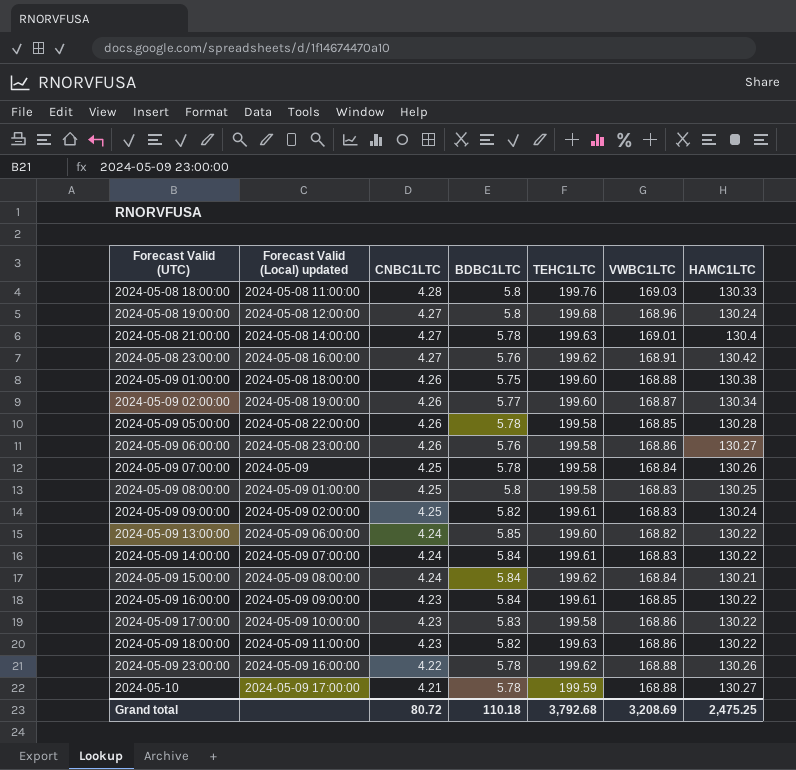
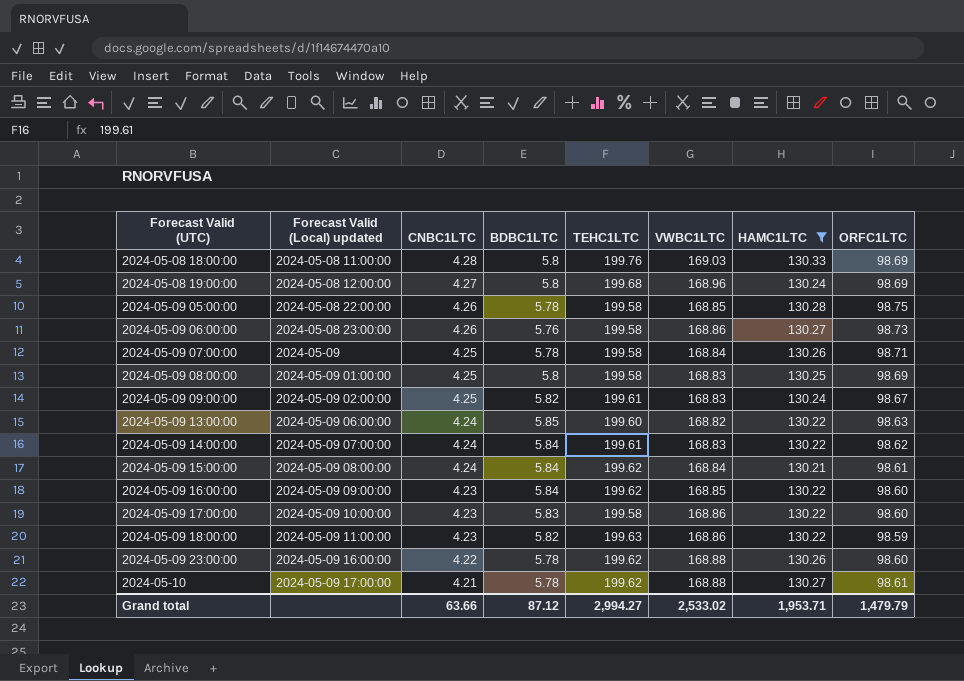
filter: none -> HAMC1LTC <= 130.33
column ORFC1LTC | position: none -> 8
2024-05-09 16:00:00 | TEHC1LTC: 199.61 -> 199.62
2024-05-10 | TEHC1LTC: 199.59 -> 199.62
Grand total | CNBC1LTC: 80.72 -> 63.66
Grand total | BDBC1LTC: 110.18 -> 87.12
Grand total | TEHC1LTC: 3,792.68 -> 2,994.27
Grand total | VWBC1LTC: 3,208.69 -> 2,533.02
Grand total | HAMC1LTC: 2,475.25 -> 1,953.71

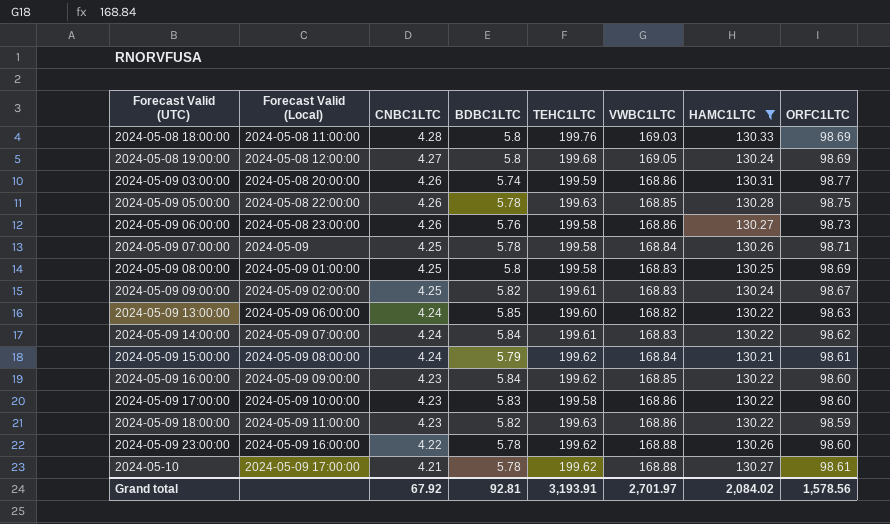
column name: Forecast Valid (Local) updated -> Forecast Valid (Local)
2024-05-08 19:00:00 | VWBC1LTC: 168.96 -> 169.05
row 2024-05-09 03:00:00: none -> 2024-05-08 20:00:00 | 4.26 | 5.74 | 199.59 | 168.86 | 130.31 | 98.77
2024-05-09 05:00:00 | TEHC1LTC: 199.58 -> 199.63
2024-05-09 15:00:00 | BDBC1LTC: 5.84 -> 5.79
Grand total | CNBC1LTC: 63.66 -> 67.92
Grand total | BDBC1LTC: 87.12 -> 92.81
Grand total | TEHC1LTC: 2,994.27 -> 3,193.91
Grand total | VWBC1LTC: 2,533.02 -> 2,701.97
Grand total | HAMC1LTC: 1,953.71 -> 2,084.02
Grand total | ORFC1LTC: 1,479.79 -> 1,578.56

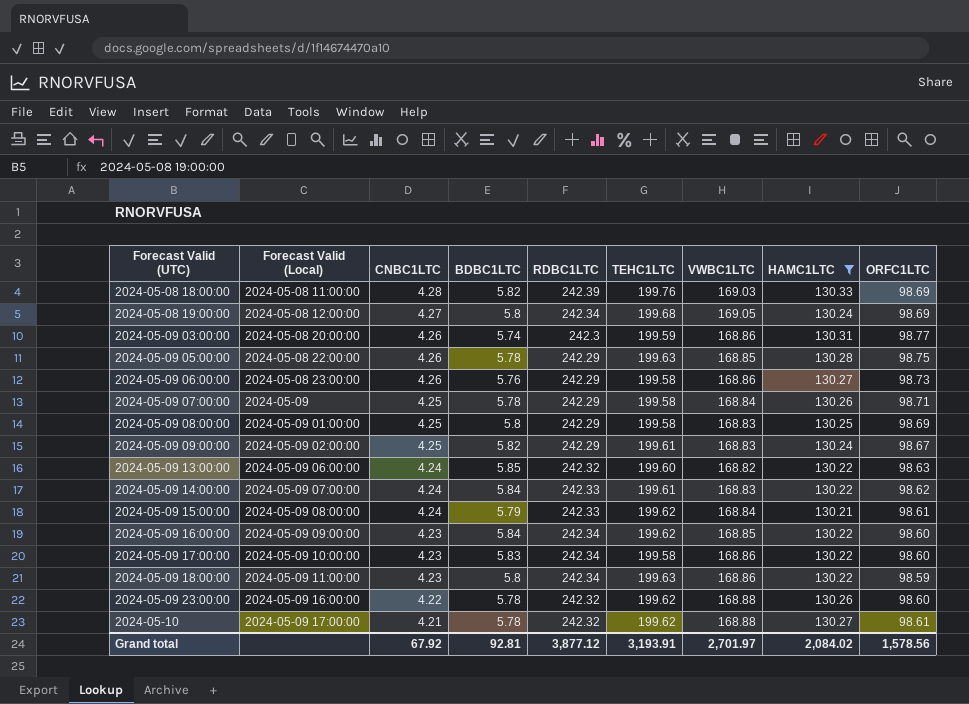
column RDBC1LTC | position: none -> 5
2024-05-08 18:00:00 | BDBC1LTC: 5.8 -> 5.82
2024-05-09 18:00:00 | BDBC1LTC: 5.82 -> 5.8

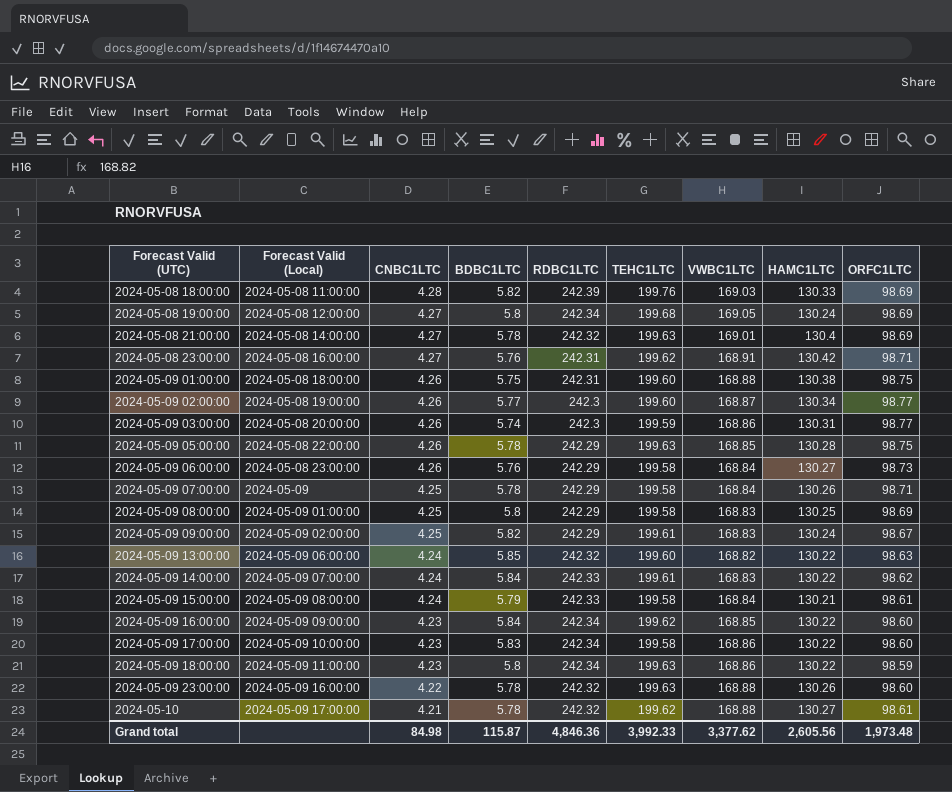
filter: HAMC1LTC <= 130.33 -> none
2024-05-09 06:00:00 | VWBC1LTC: 168.86 -> 168.84
2024-05-09 15:00:00 | TEHC1LTC: 199.62 -> 199.58
2024-05-09 23:00:00 | TEHC1LTC: 199.62 -> 199.63
Grand total | CNBC1LTC: 67.92 -> 84.98
Grand total | BDBC1LTC: 92.81 -> 115.87
Grand total | RDBC1LTC: 3,877.12 -> 4,846.36
Grand total | TEHC1LTC: 3,193.91 -> 3,992.33
Grand total | VWBC1LTC: 2,701.97 -> 3,377.62
Grand total | HAMC1LTC: 2,084.02 -> 2,605.56
Grand total | ORFC1LTC: 1,578.56 -> 1,973.48

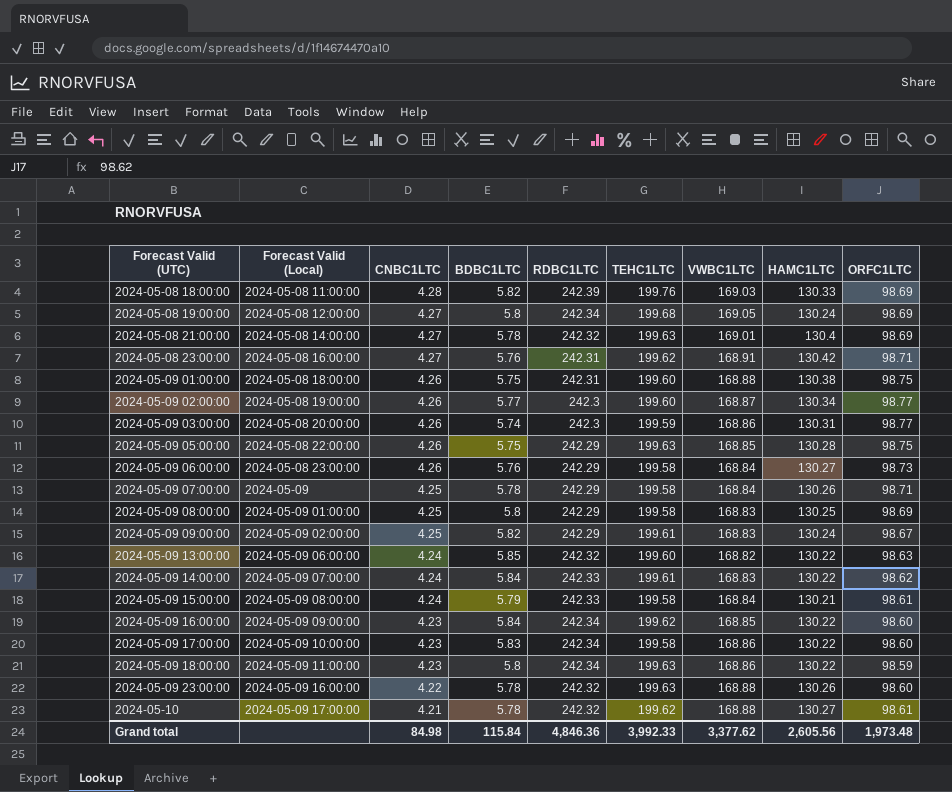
2024-05-09 05:00:00 | BDBC1LTC: 5.78 -> 5.75
Grand total | BDBC1LTC: 115.87 -> 115.84

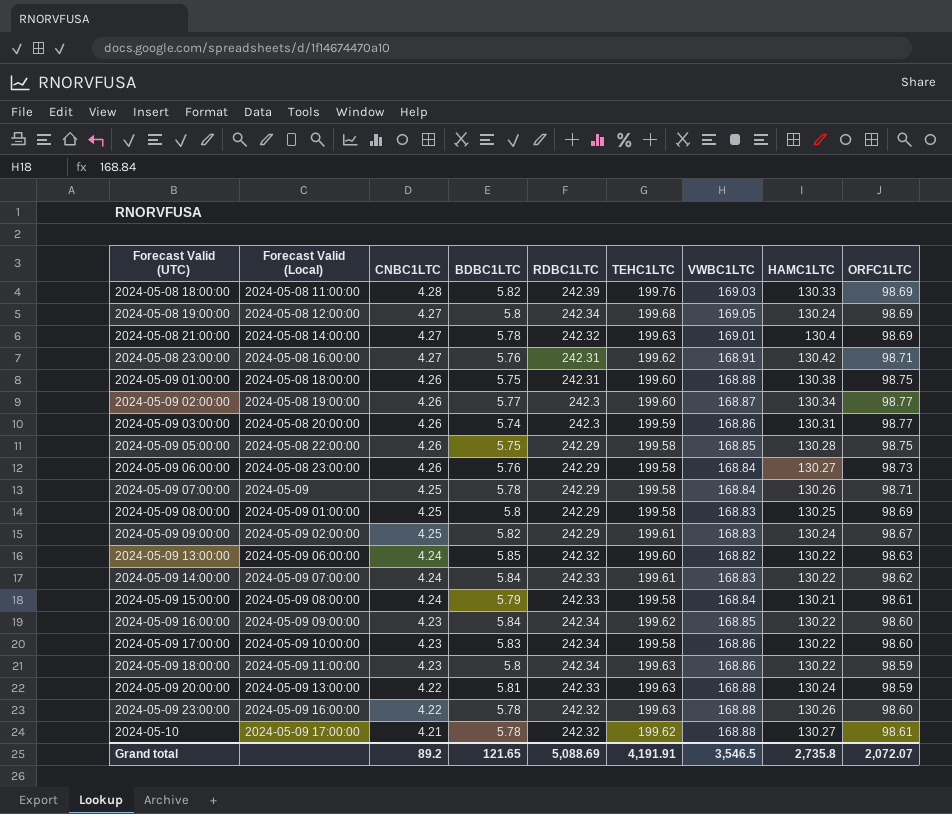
2024-05-09 05:00:00 | TEHC1LTC: 199.63 -> 199.58
row 2024-05-09 20:00:00: none -> 2024-05-09 13:00:00 | 4.22 | 5.81 | 242.33 | 199.63 | 168.88 | 130.24 | 98.59
Grand total | CNBC1LTC: 84.98 -> 89.2
Grand total | BDBC1LTC: 115.84 -> 121.65
Grand total | RDBC1LTC: 4,846.36 -> 5,088.69
Grand total | TEHC1LTC: 3,992.33 -> 4,191.91
Grand total | VWBC1LTC: 3,377.62 -> 3,546.5
Grand total | HAMC1LTC: 2,605.56 -> 2,735.8
Grand total | ORFC1LTC: 1,973.48 -> 2,072.07

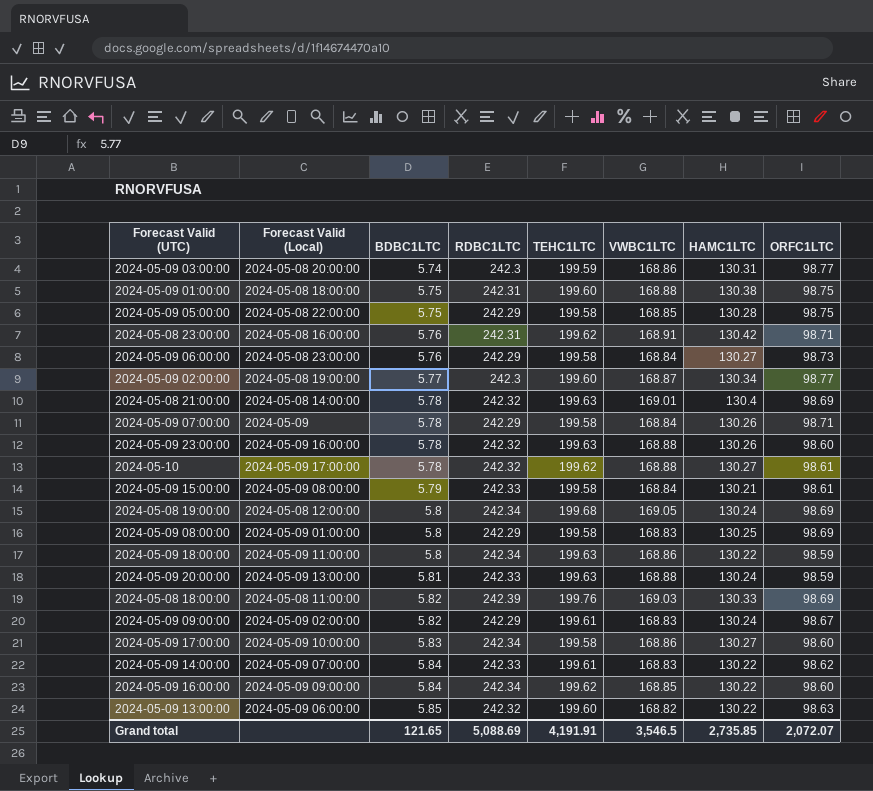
row order: Forecast Valid (UTC) ascending -> BDBC1LTC ascending
column CNBC1LTC | position: 3 -> none
2024-05-09 17:00:00 | HAMC1LTC: 130.22 -> 130.27
Grand total | HAMC1LTC: 2,735.8 -> 2,735.85

